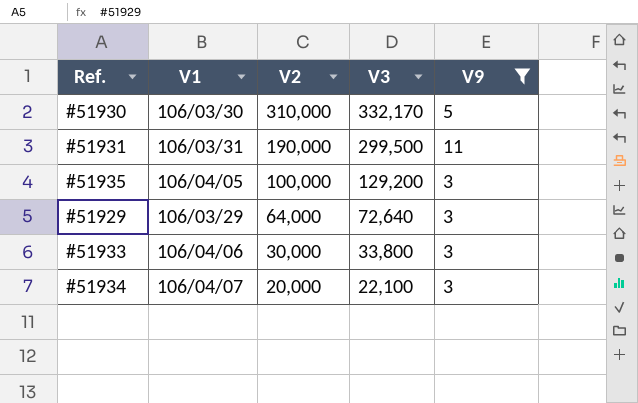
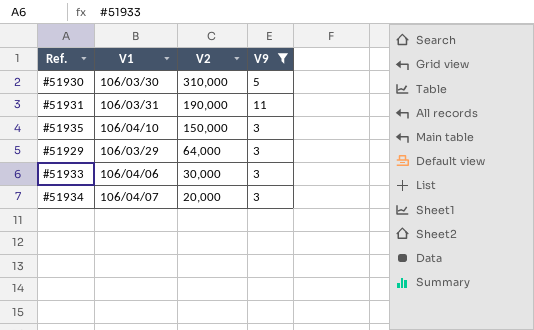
column V3 | position: 4 -> none
#51935 | V1: 106/04/05 -> 106/04/10
#51935 | V2: 100,000 -> 150,000

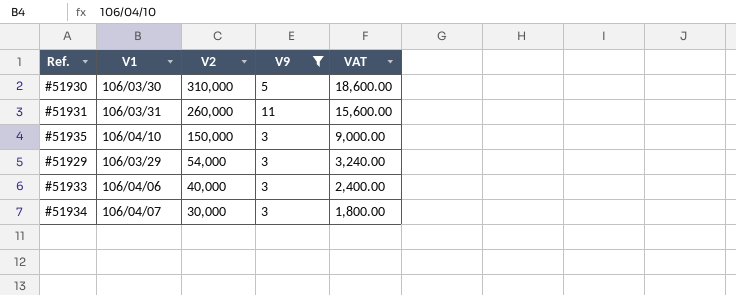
column VAT | formula: none -> [V2] * 0.06
#51931 | V2: 190,000 -> 260,000
#51929 | V2: 64,000 -> 54,000
#51933 | V2: 30,000 -> 40,000
#51934 | V2: 20,000 -> 30,000

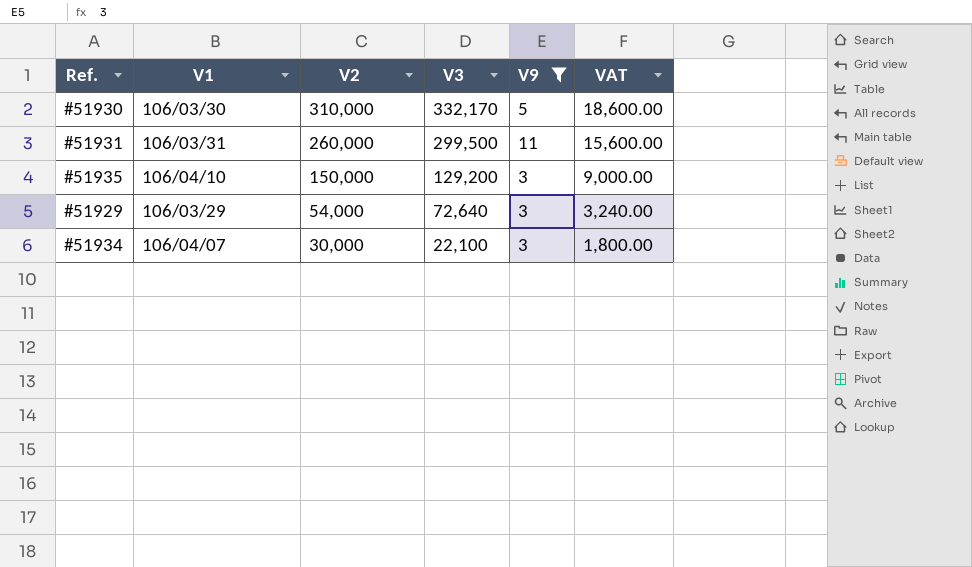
column V3 | position: none -> 4
row #51933: 106/04/06 | 40,000 | 3 | 2,400.00 -> none

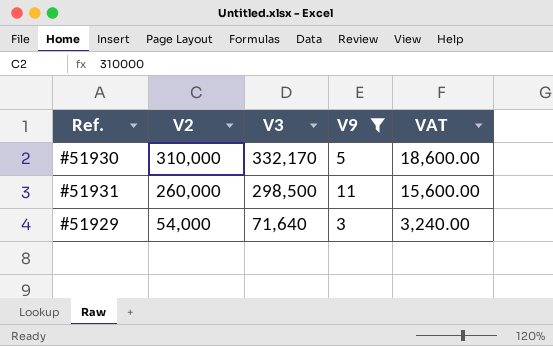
column V1 | position: 2 -> none
row #51935: 106/04/10 | 150,000 | 129,200 | 3 | 9,000.00 -> none
row #51934: 106/04/07 | 30,000 | 22,100 | 3 | 1,800.00 -> none
#51931 | V3: 299,500 -> 298,500
#51929 | V3: 72,640 -> 71,640

